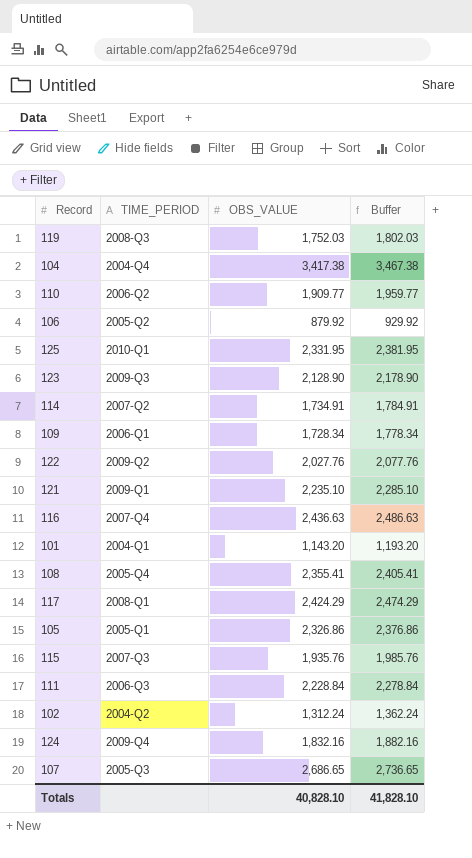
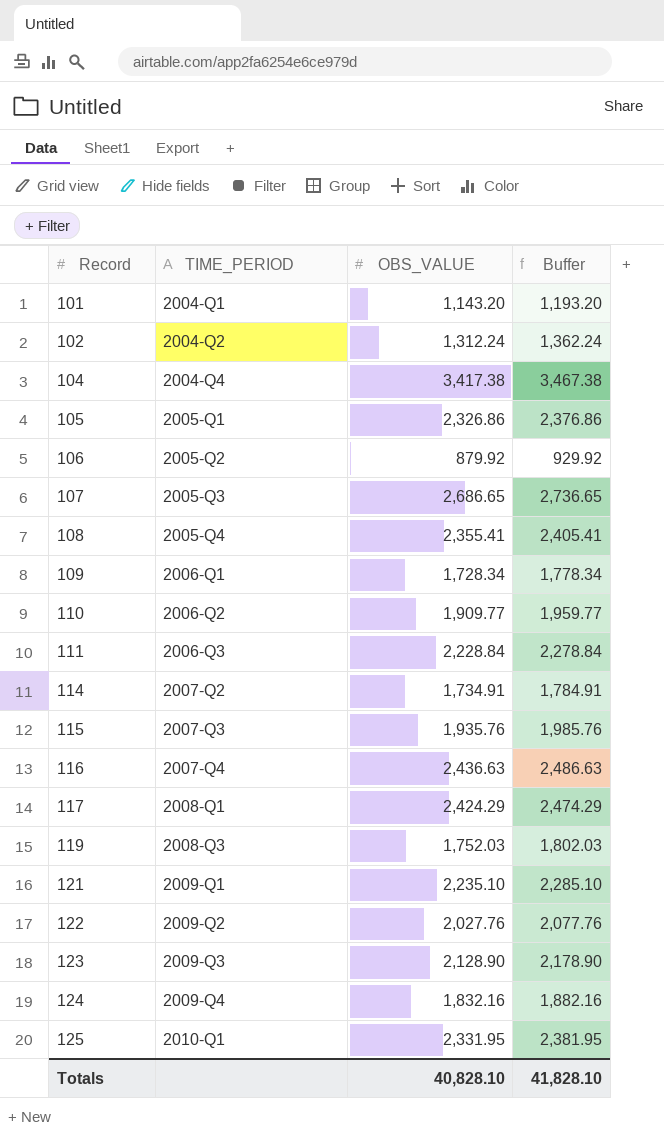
row order: none -> Record ascending

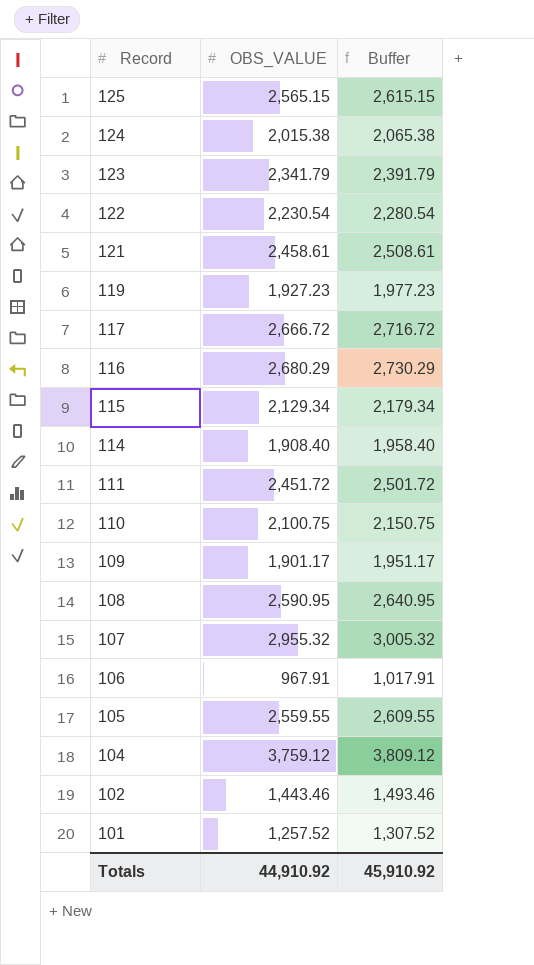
row order: Record ascending -> Record descending
column TIME_PERIOD | position: 2 -> none
125 | OBS_VALUE: 2,331.95 -> 2,565.15
125 | Buffer: 2,381.95 -> 2,615.15
124 | OBS_VALUE: 1,832.16 -> 2,015.38
124 | Buffer: 1,882.16 -> 2,065.38
123 | OBS_VALUE: 2,128.90 -> 2,341.79
123 | Buffer: 2,178.90 -> 2,391.79
122 | OBS_VALUE: 2,027.76 -> 2,230.54
122 | Buffer: 2,077.76 -> 2,280.54
121 | OBS_VALUE: 2,235.10 -> 2,458.61
121 | Buffer: 2,285.10 -> 2,508.61
119 | OBS_VALUE: 1,752.03 -> 1,927.23
119 | Buffer: 1,802.03 -> 1,977.23
117 | OBS_VALUE: 2,424.29 -> 2,666.72
117 | Buffer: 2,474.29 -> 2,716.72
116 | OBS_VALUE: 2,436.63 -> 2,680.29
116 | Buffer: 2,486.63 -> 2,730.29
115 | OBS_VALUE: 1,935.76 -> 2,129.34
115 | Buffer: 1,985.76 -> 2,179.34
114 | OBS_VALUE: 1,734.91 -> 1,908.40
114 | Buffer: 1,784.91 -> 1,958.40
111 | OBS_VALUE: 2,228.84 -> 2,451.72
111 | Buffer: 2,278.84 -> 2,501.72
110 | OBS_VALUE: 1,909.77 -> 2,100.75
110 | Buffer: 1,959.77 -> 2,150.75
109 | OBS_VALUE: 1,728.34 -> 1,901.17
109 | Buffer: 1,778.34 -> 1,951.17
108 | OBS_VALUE: 2,355.41 -> 2,590.95
108 | Buffer: 2,405.41 -> 2,640.95
107 | OBS_VALUE: 2,686.65 -> 2,955.32
107 | Buffer: 2,736.65 -> 3,005.32
106 | OBS_VALUE: 879.92 -> 967.91
106 | Buffer: 929.92 -> 1,017.91
105 | OBS_VALUE: 2,326.86 -> 2,559.55
105 | Buffer: 2,376.86 -> 2,609.55
104 | OBS_VALUE: 3,417.38 -> 3,759.12
104 | Buffer: 3,467.38 -> 3,809.12
102 | OBS_VALUE: 1,312.24 -> 1,443.46
102 | Buffer: 1,362.24 -> 1,493.46
101 | OBS_VALUE: 1,143.20 -> 1,257.52
101 | Buffer: 1,193.20 -> 1,307.52
Totals | OBS_VALUE: 40,828.10 -> 44,910.92
Totals | Buffer: 41,828.10 -> 45,910.92

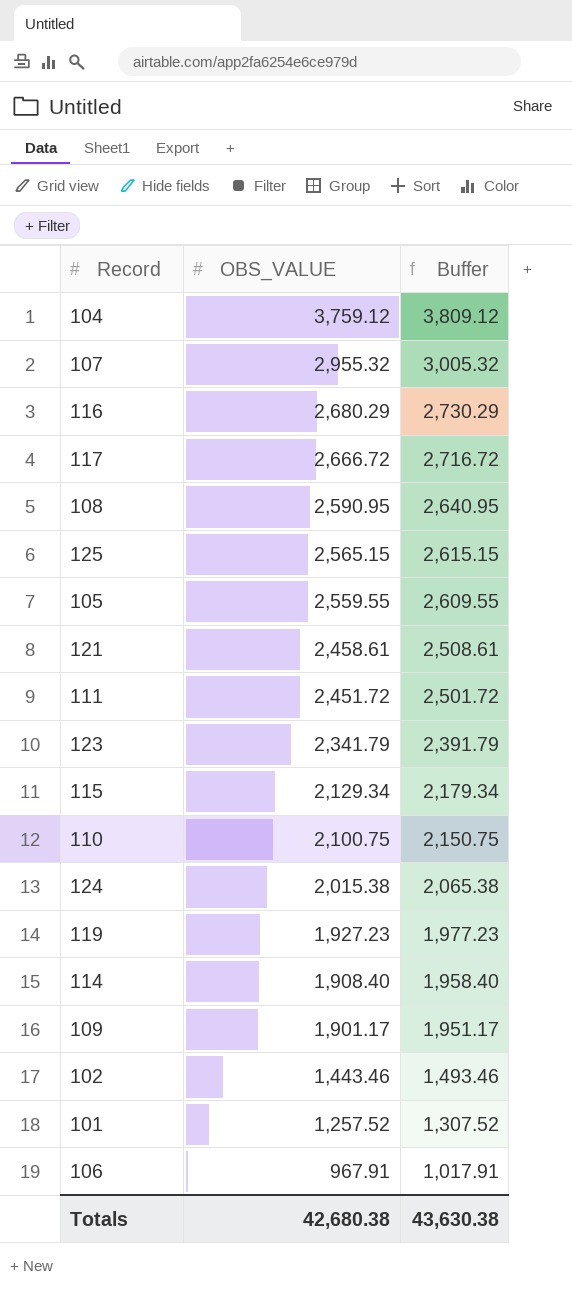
row order: Record descending -> OBS_VALUE descending
row 122: 2,230.54 | 2,280.54 -> none
Totals | OBS_VALUE: 44,910.92 -> 42,680.38
Totals | Buffer: 45,910.92 -> 43,630.38

